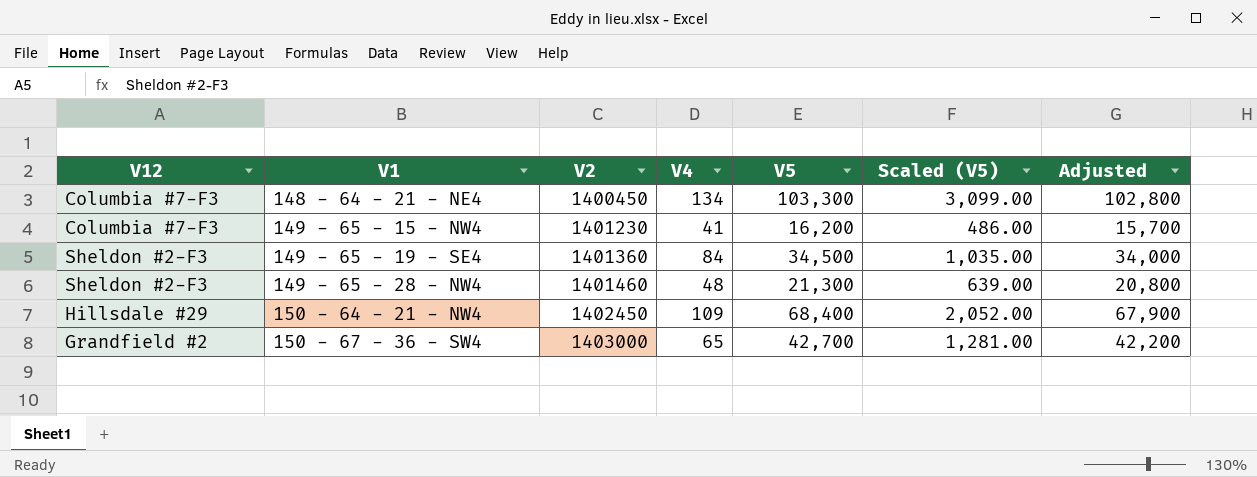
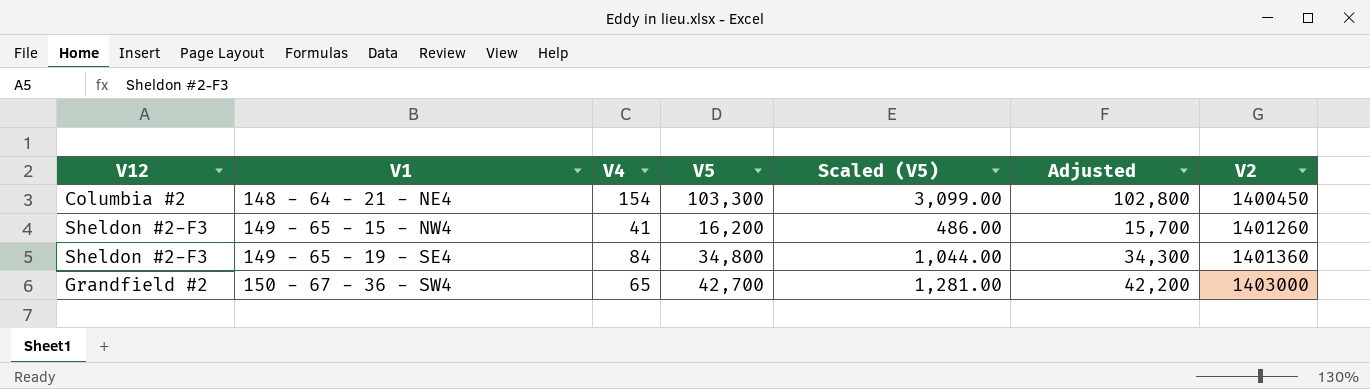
column V2 | position: 3 -> 7
row 149 - 65 - 28 - NW4: Sheldon #2-F3 | 1401460 | 48 | 21,300 | 639.00 | 20,800 -> none
row 150 - 64 - 21 - NW4: Hillsdale #29 | 1402450 | 109 | 68,400 | 2,052.00 | 67,900 -> none
148 - 64 - 21 - NE4 | V12: Columbia #7-F3 -> Columbia #2
148 - 64 - 21 - NE4 | V4: 134 -> 154
149 - 65 - 15 - NW4 | V12: Columbia #7-F3 -> Sheldon #2-F3
149 - 65 - 15 - NW4 | V2: 1401230 -> 1401260
149 - 65 - 19 - SE4 | V5: 34,500 -> 34,800
149 - 65 - 19 - SE4 | Scaled (V5): 1,035.00 -> 1,044.00
149 - 65 - 19 - SE4 | Adjusted: 34,000 -> 34,300

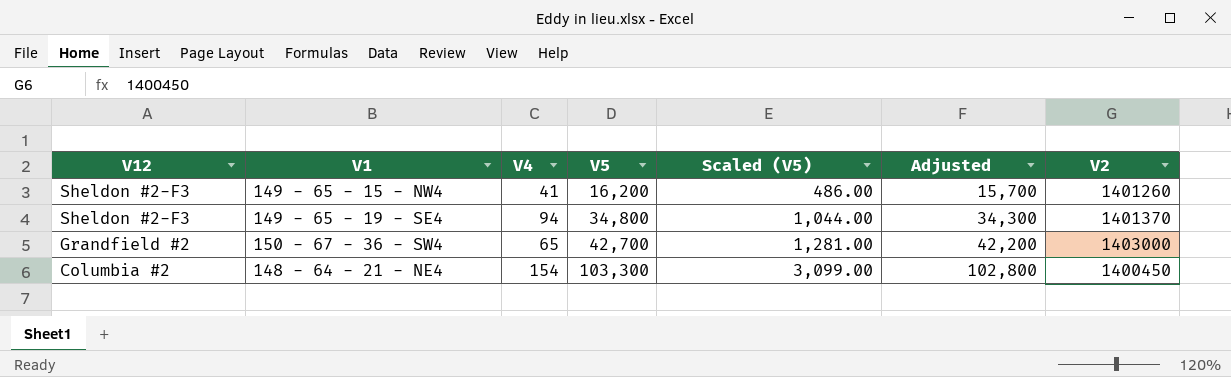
row order: V1 ascending -> V12 descending
149 - 65 - 19 - SE4 | V4: 84 -> 94
149 - 65 - 19 - SE4 | V2: 1401360 -> 1401370

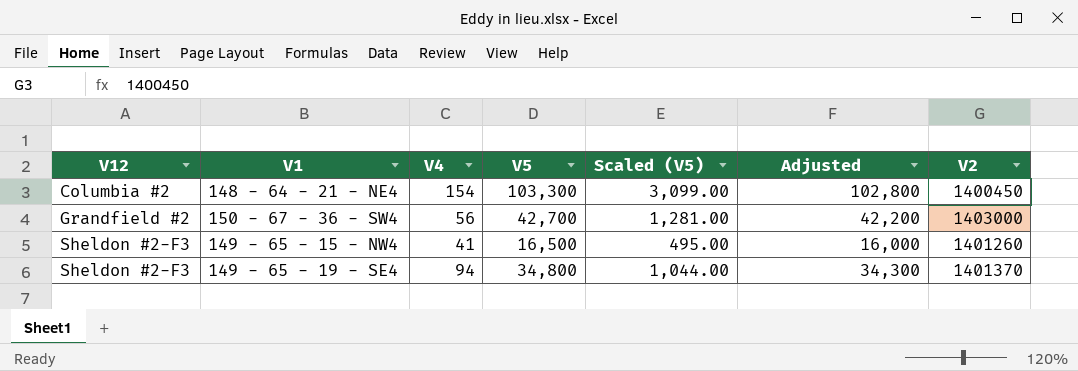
row order: V12 descending -> V12 ascending
150 - 67 - 36 - SW4 | V4: 65 -> 56
149 - 65 - 15 - NW4 | V5: 16,200 -> 16,500
149 - 65 - 15 - NW4 | Scaled (V5): 486.00 -> 495.00
149 - 65 - 15 - NW4 | Adjusted: 15,700 -> 16,000

